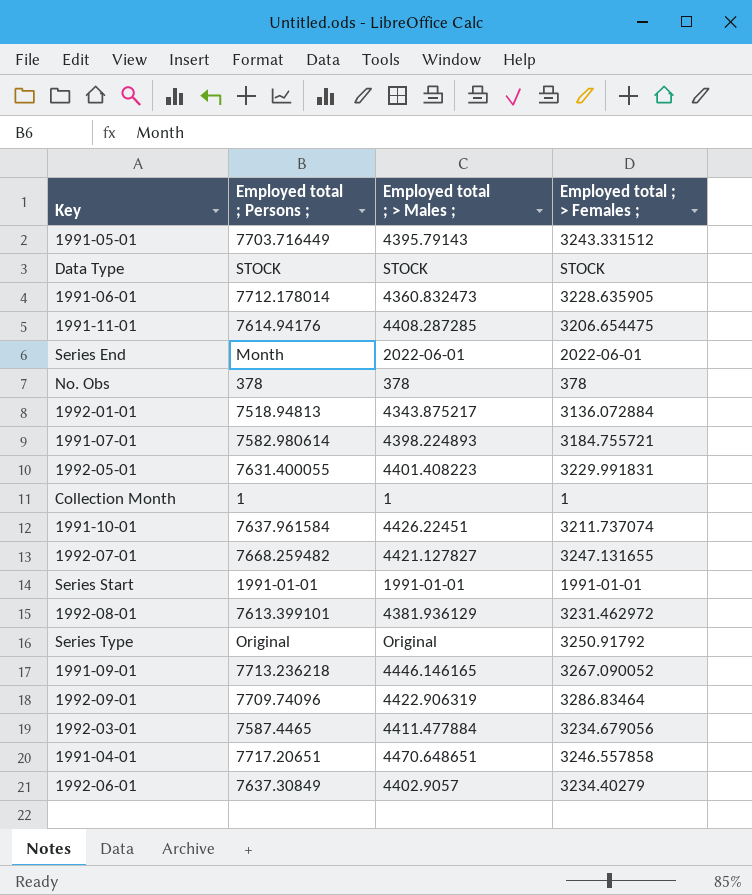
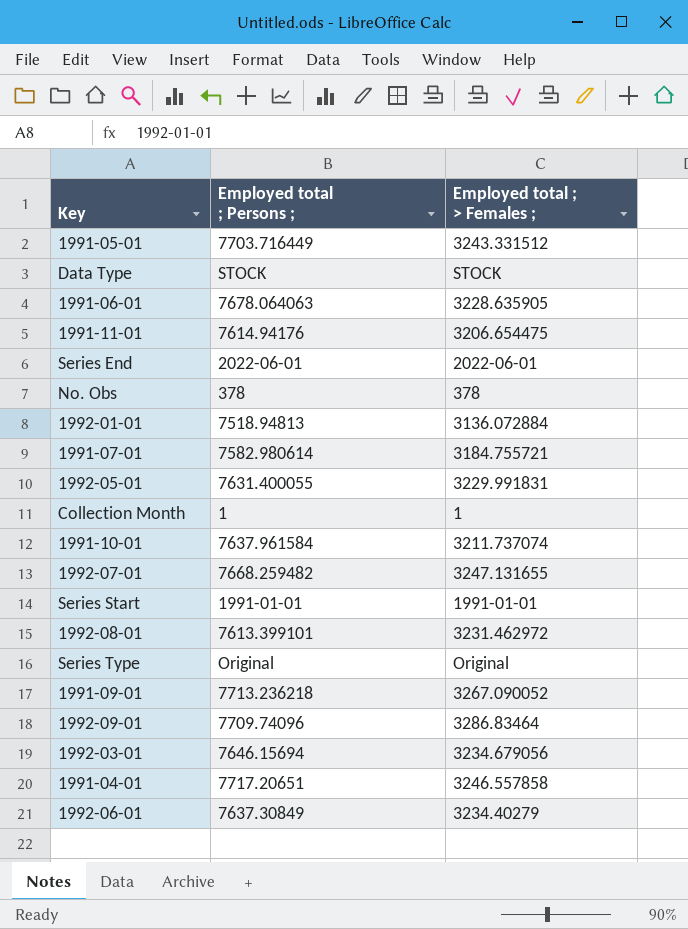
column Employed total ; > Males ; | position: 3 -> none
1991-06-01 | Employed total ; Persons ;: 7712.178014 -> 7678.064063
Series End | Employed total ; Persons ;: Month -> 2022-06-01
Series Type | Employed total ; > Females ;: 3250.91792 -> Original
1992-03-01 | Employed total ; Persons ;: 7587.4465 -> 7646.15694

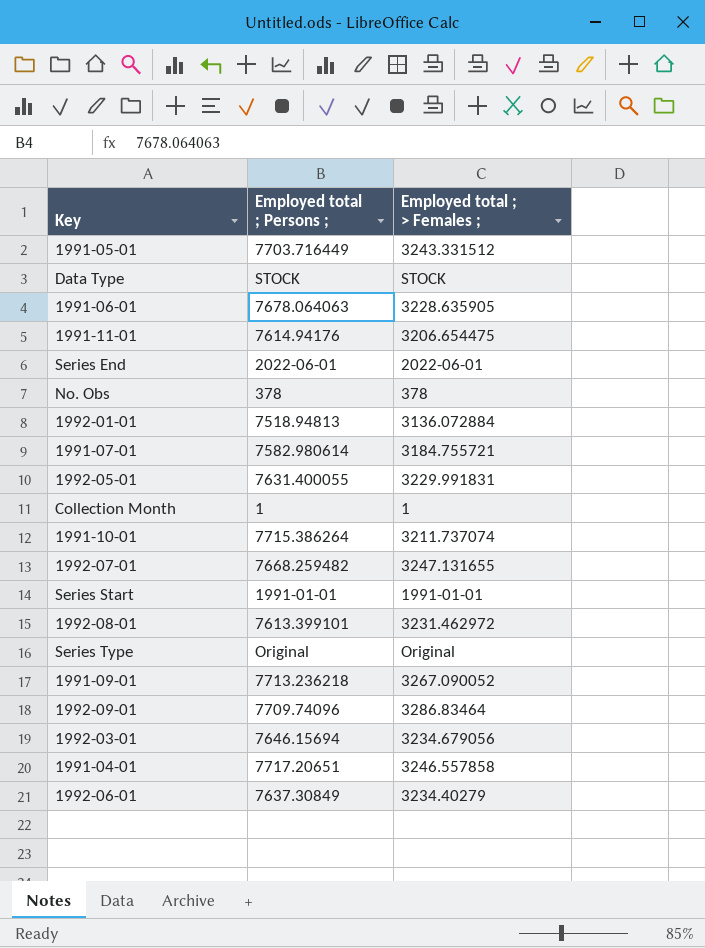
1991-10-01 | Employed total ; Persons ;: 7637.961584 -> 7715.386264

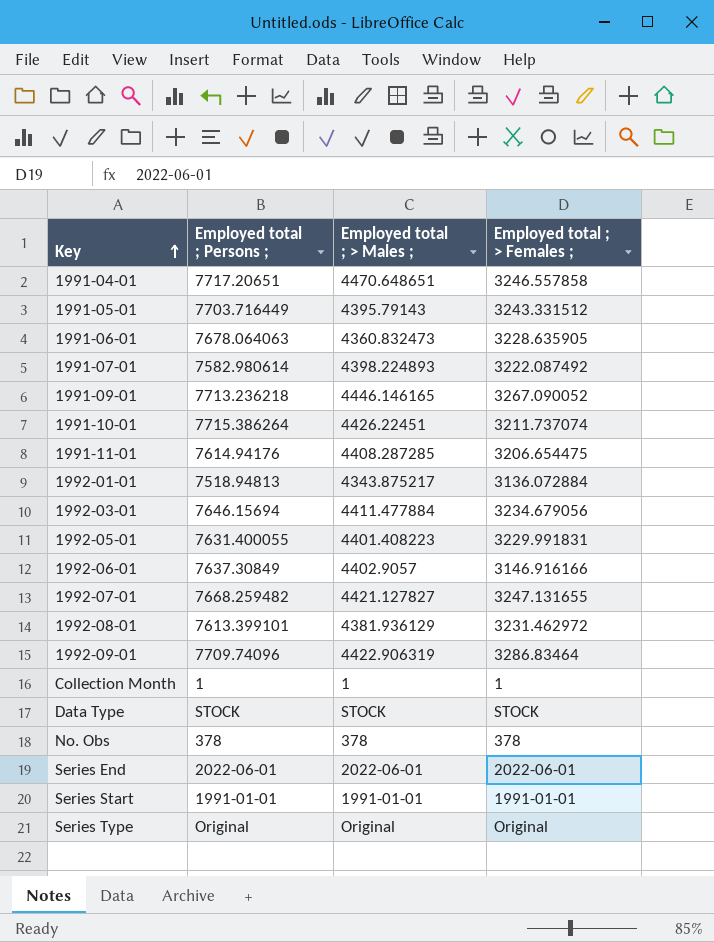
row order: none -> Key ascending
column Employed total ; > Males ; | position: none -> 3
1991-07-01 | Employed total ; > Females ;: 3184.755721 -> 3222.087492
1992-06-01 | Employed total ; > Females ;: 3234.40279 -> 3146.916166

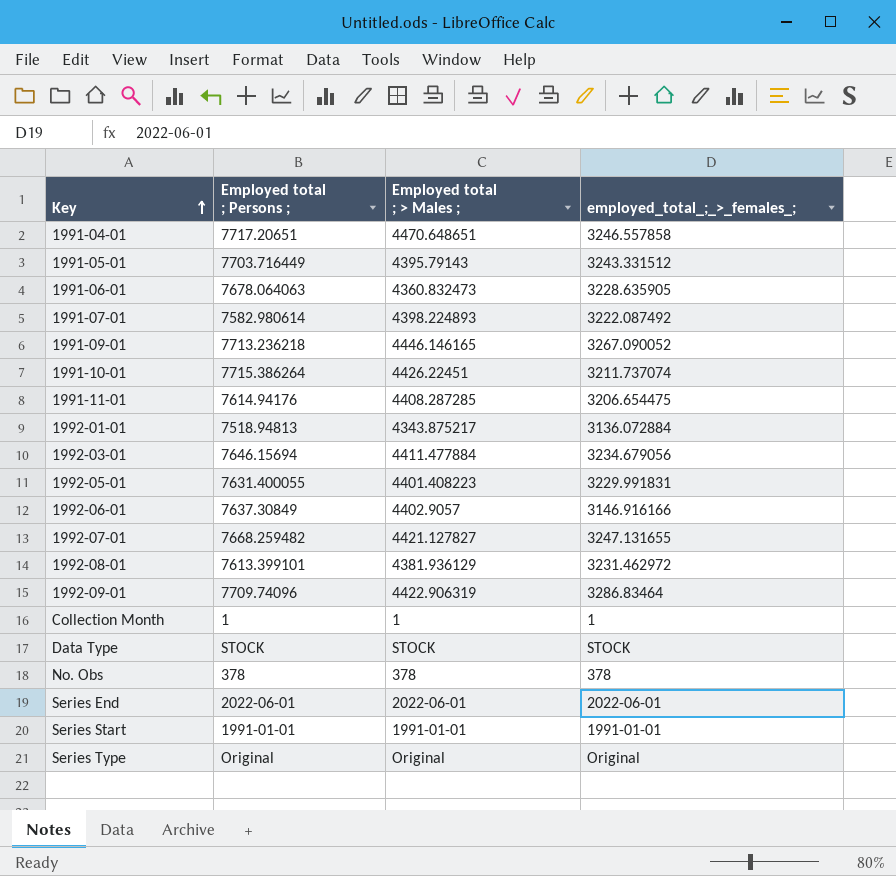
column name: Employed total ; > Females ; -> employed_total_;_>_females_;

